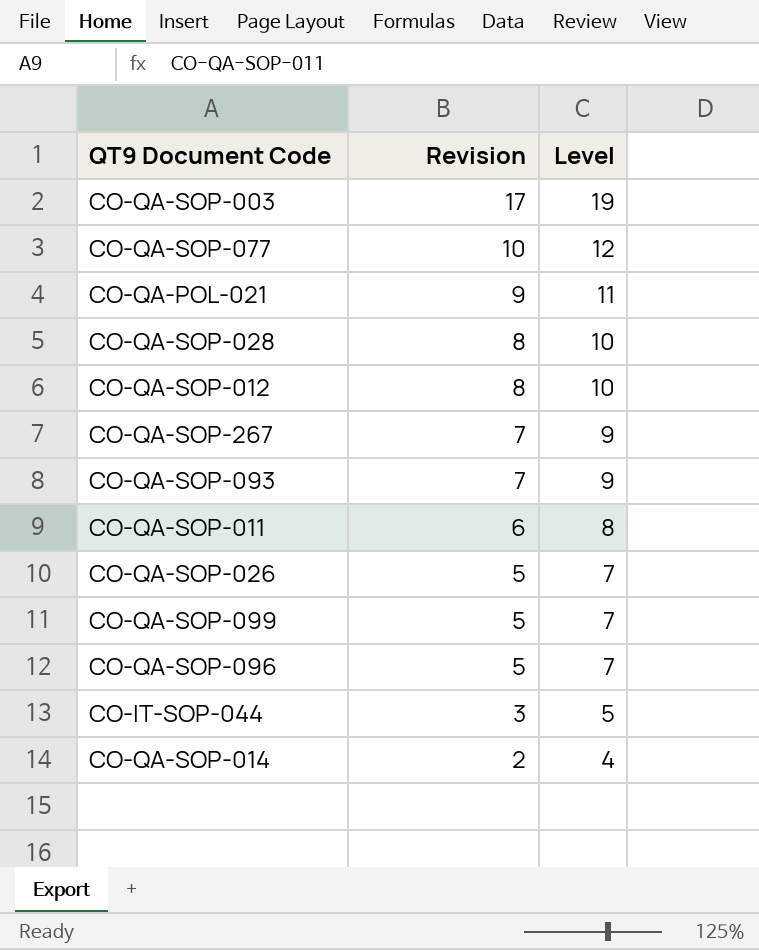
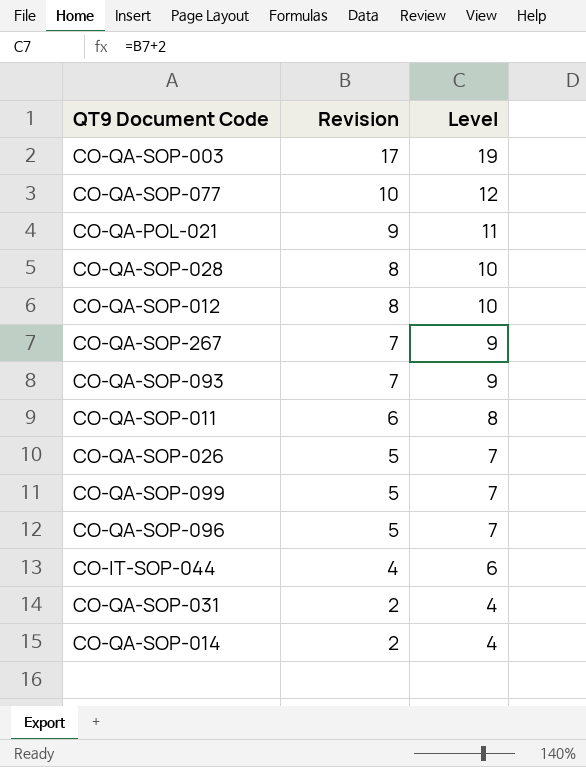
CO-IT-SOP-044 | Revision: 3 -> 4
CO-IT-SOP-044 | Level: 5 -> 6
row CO-QA-SOP-031: none -> 2 | 4

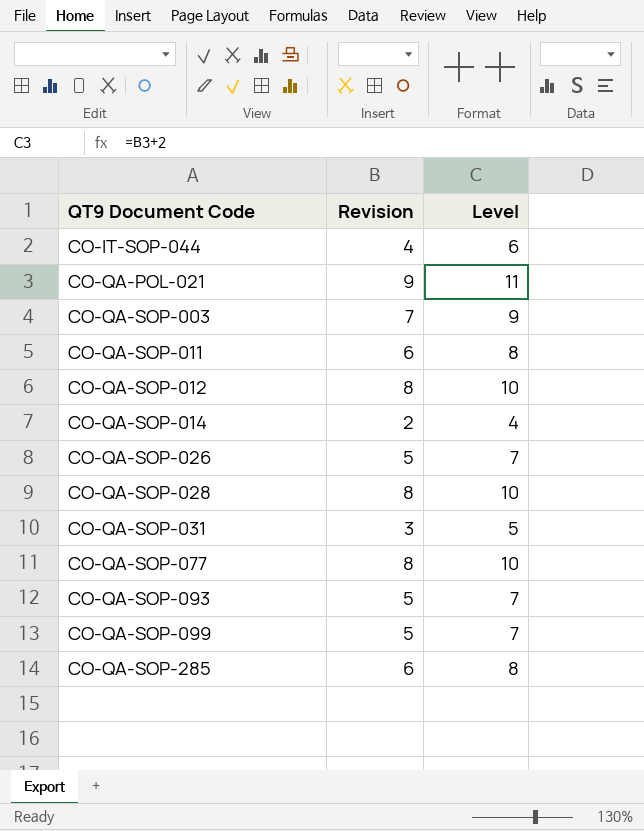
row order: Revision descending -> QT9 Document Code ascending
row CO-QA-SOP-267: 7 | 9 -> none
row CO-QA-SOP-096: 5 | 7 -> none
CO-QA-SOP-003 | Revision: 17 -> 7
CO-QA-SOP-003 | Level: 19 -> 9
CO-QA-SOP-031 | Revision: 2 -> 3
CO-QA-SOP-031 | Level: 4 -> 5
CO-QA-SOP-077 | Revision: 10 -> 8
CO-QA-SOP-077 | Level: 12 -> 10
CO-QA-SOP-093 | Revision: 7 -> 5
CO-QA-SOP-093 | Level: 9 -> 7
row CO-QA-SOP-285: none -> 6 | 8

